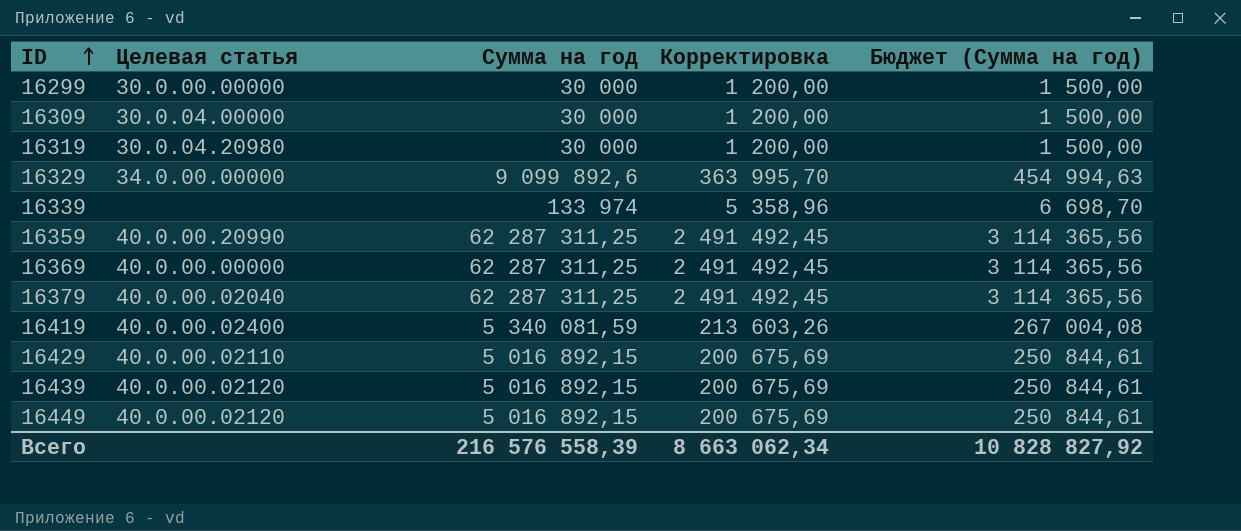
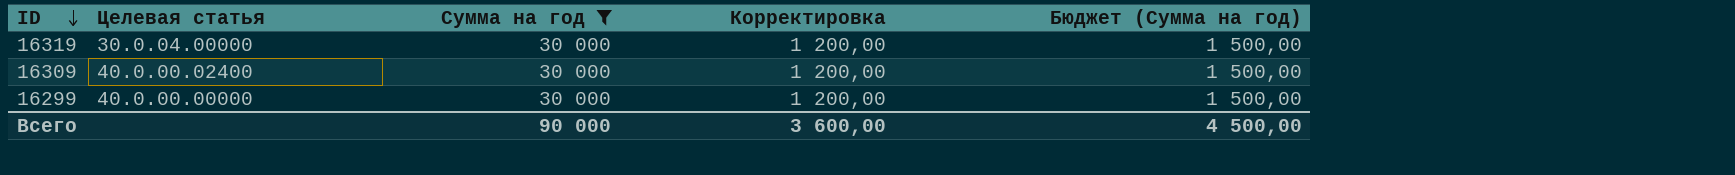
filter: none -> Сумма на год = 30 000
row order: ID ascending -> ID descending
16319 | Целевая статья: 30.0.04.20980 -> 30.0.04.00000
16309 | Целевая статья: 30.0.04.00000 -> 40.0.00.02400
16299 | Целевая статья: 30.0.00.00000 -> 40.0.00.00000
Всего | Сумма на год: 216 576 558,39 -> 90 000
Всего | Корректировка: 8 663 062,34 -> 3 600,00
Всего | Бюджет (Сумма на год): 10 828 827,92 -> 4 500,00

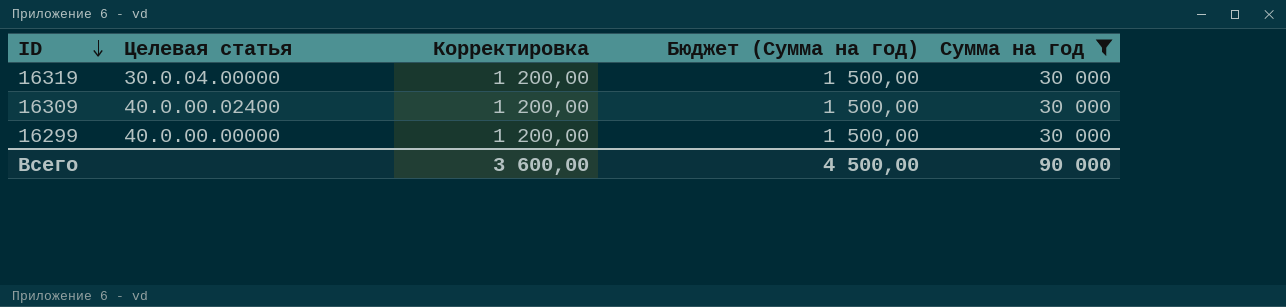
column Сумма на год | position: 3 -> 5

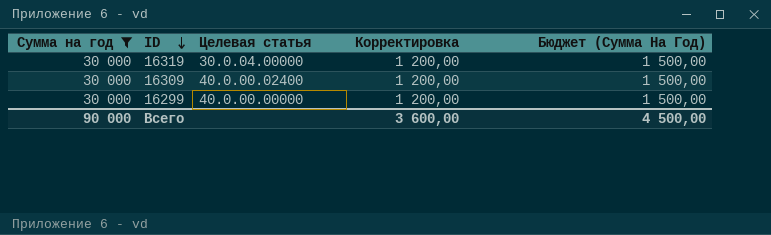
column Сумма на год | position: 5 -> 1
column name: Бюджет (Сумма на год) -> Бюджет (Сумма На Год)

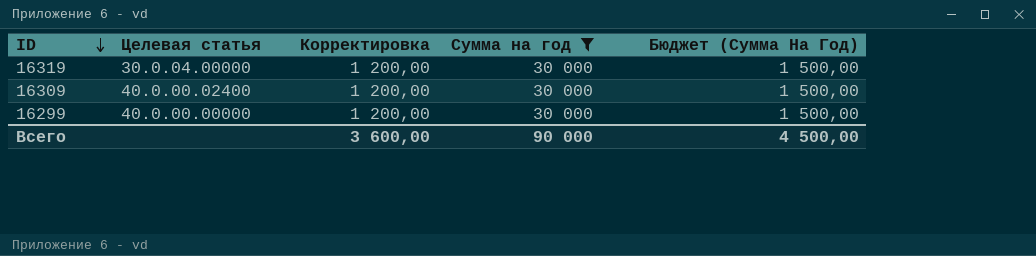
column Сумма на год | position: 1 -> 4

